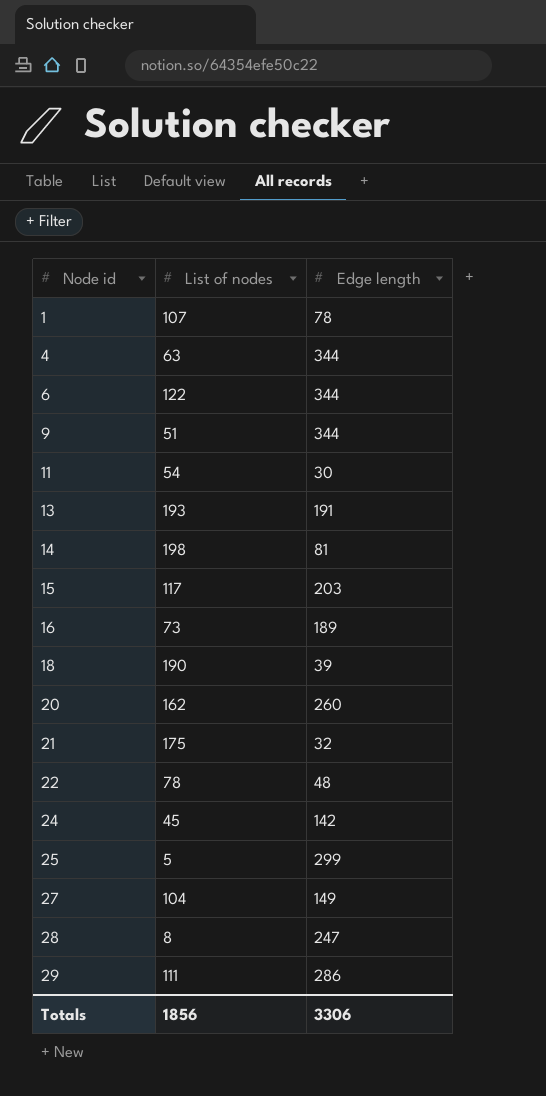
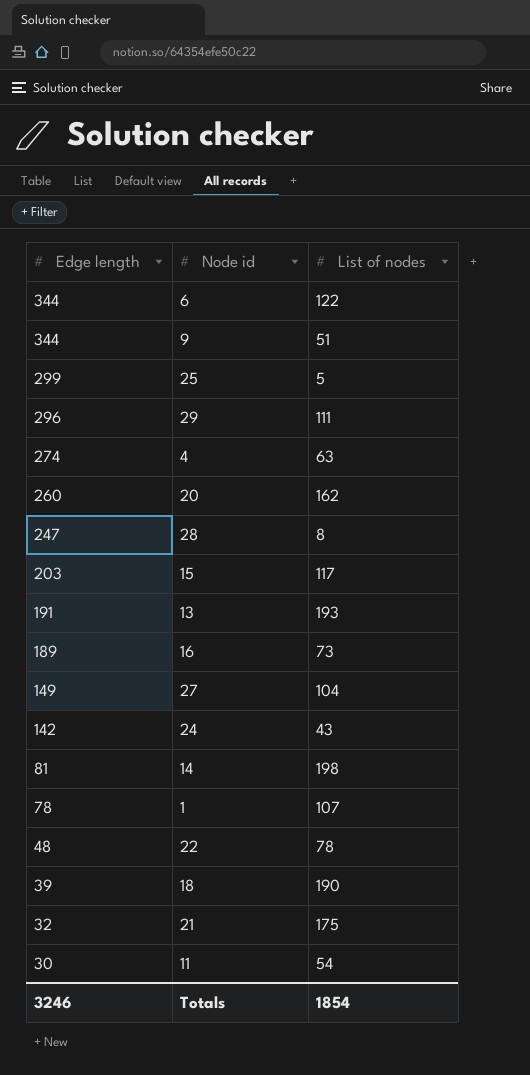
row order: Node id ascending -> Edge length descending
column Edge length | position: 3 -> 1
29 | Edge length: 286 -> 296
4 | Edge length: 344 -> 274
24 | List of nodes: 45 -> 43
Totals | Edge length: 3306 -> 3246
Totals | List of nodes: 1856 -> 1854

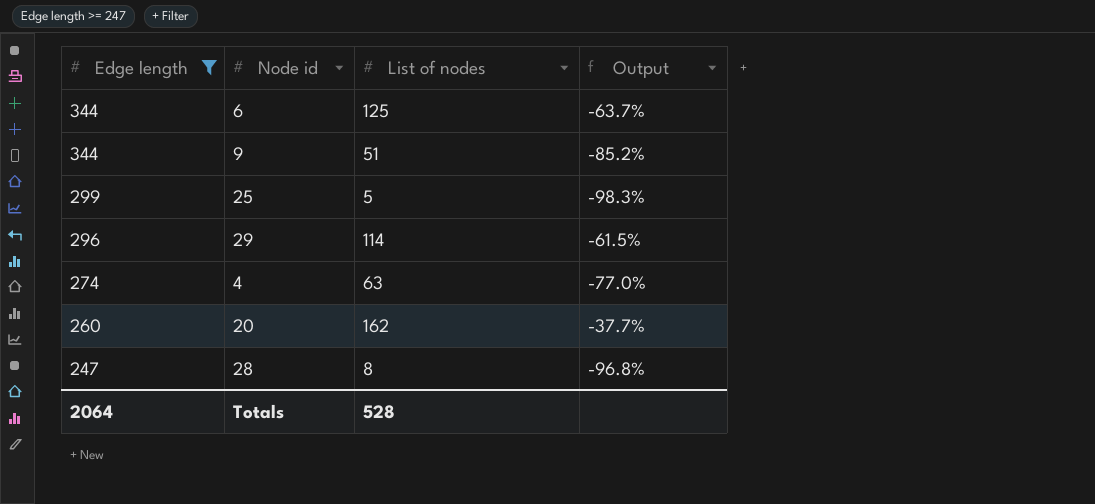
filter: none -> Edge length >= 247
column Output | formula: none -> ([List of nodes] - [Edge length]) / [Edge length]
6 | List of nodes: 122 -> 125
29 | List of nodes: 111 -> 114
Totals | Edge length: 3246 -> 2064
Totals | List of nodes: 1854 -> 528

